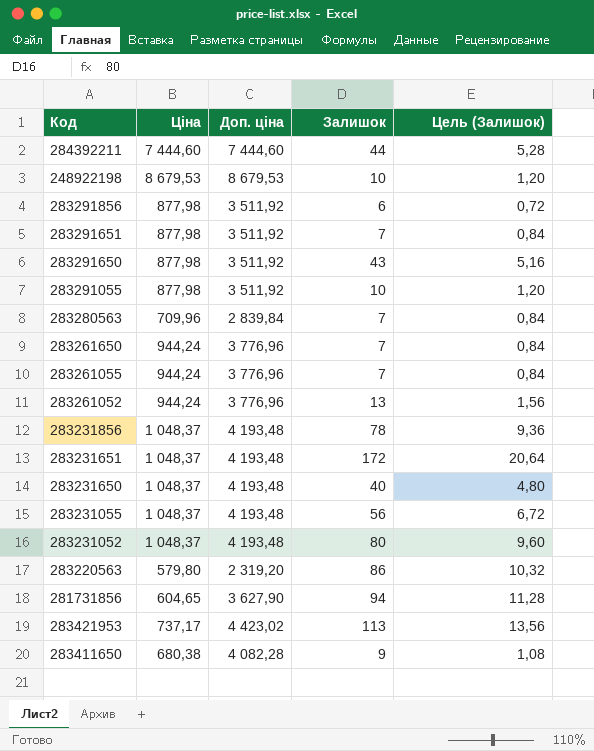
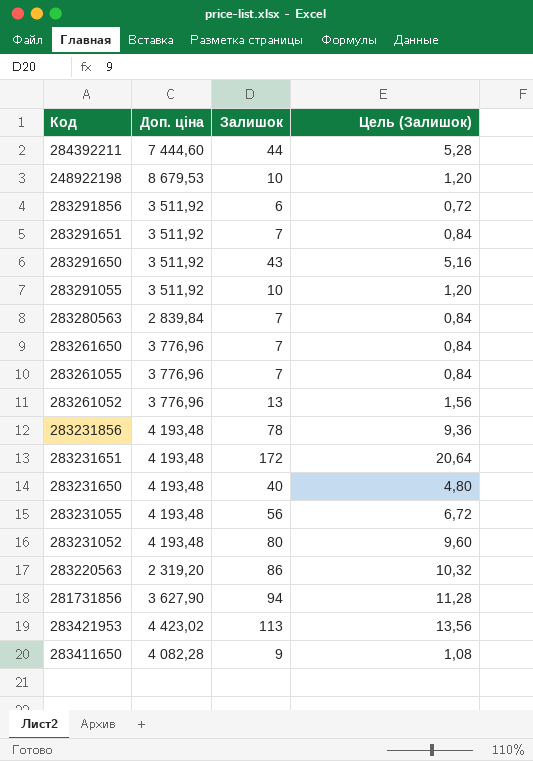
column Ціна | position: 2 -> none

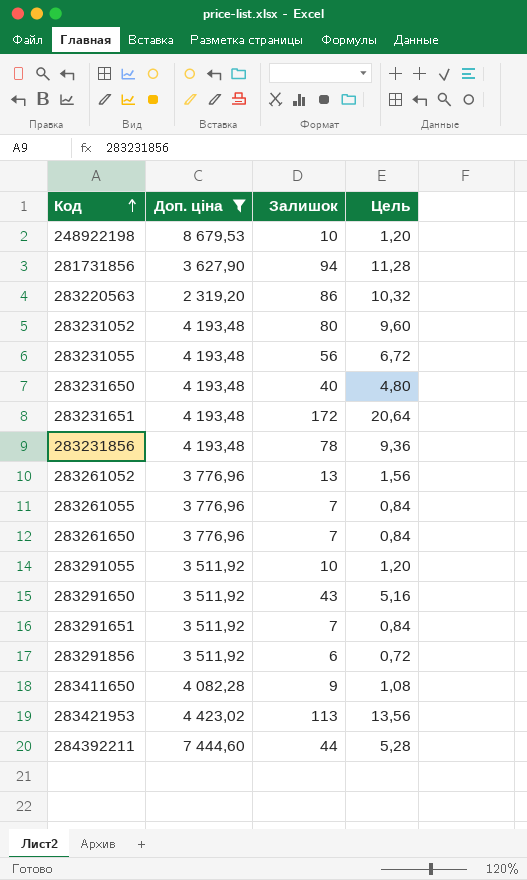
filter: none -> Доп. ціна != 2 839,84
row order: none -> Код ascending
column name: Цель (Залишок) -> Цель

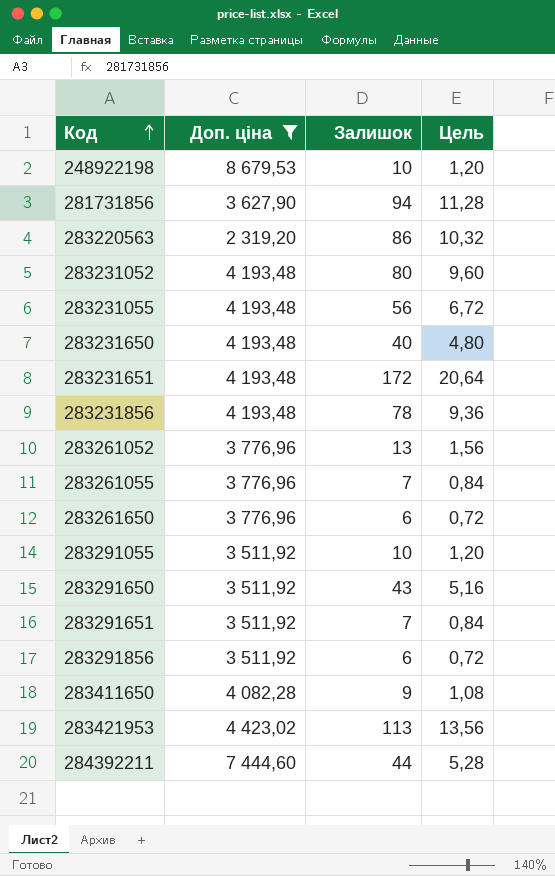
283261650 | Залишок: 7 -> 6
283261650 | Цель: 0,84 -> 0,72

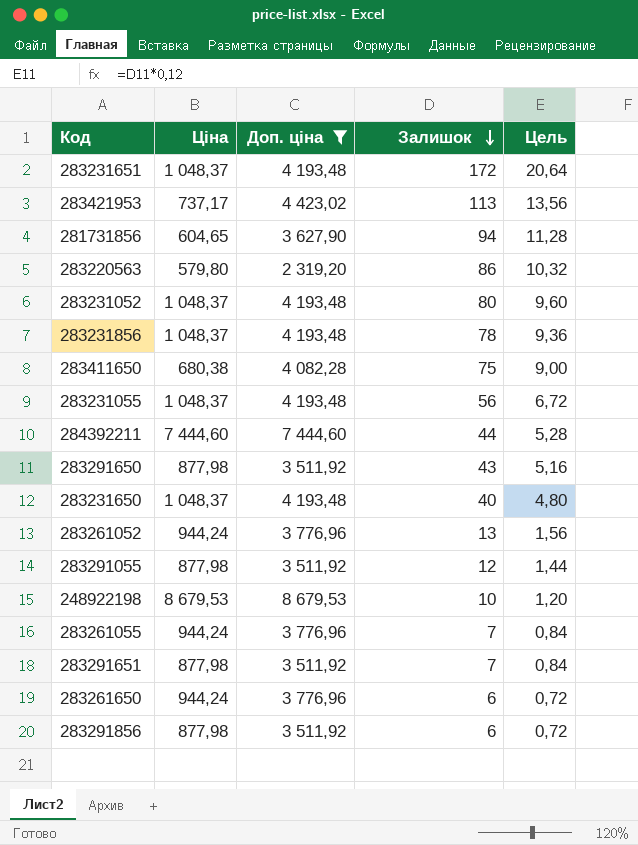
row order: Код ascending -> Залишок descending
column Ціна | position: none -> 2
283411650 | Залишок: 9 -> 75
283411650 | Цель: 1,08 -> 9,00
283291055 | Залишок: 10 -> 12
283291055 | Цель: 1,20 -> 1,44

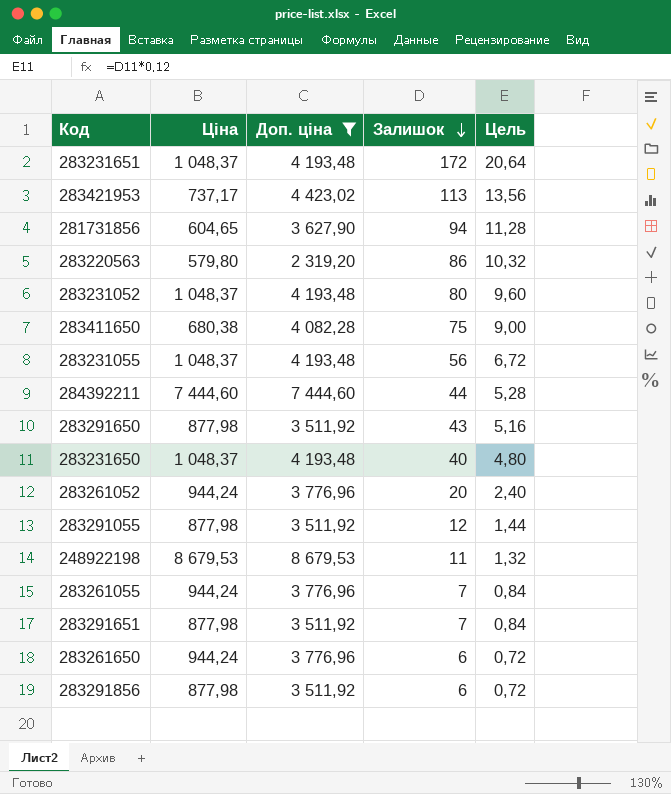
row 283231856: 1 048,37 | 4 193,48 | 78 | 9,36 -> none
283261052 | Залишок: 13 -> 20
283261052 | Цель: 1,56 -> 2,40
248922198 | Залишок: 10 -> 11
248922198 | Цель: 1,20 -> 1,32

